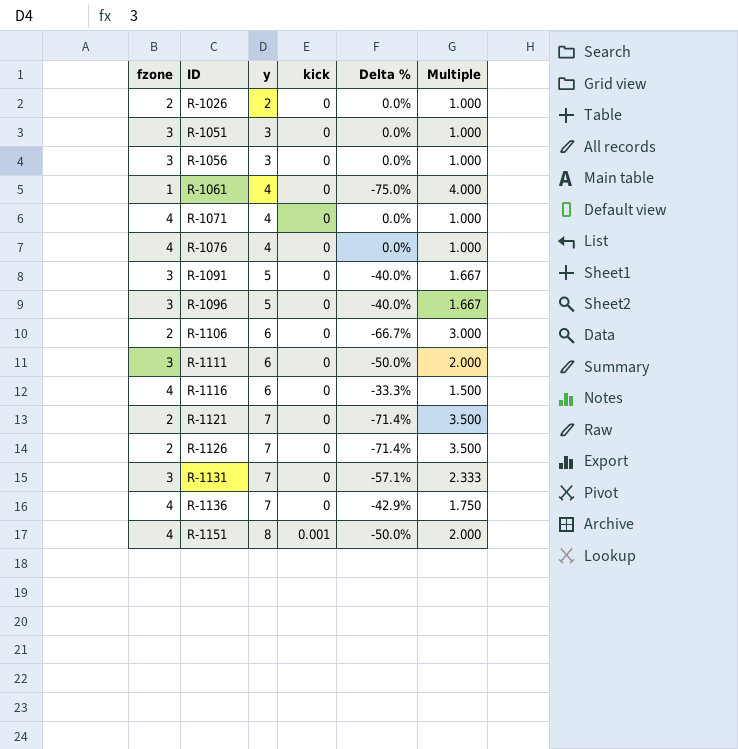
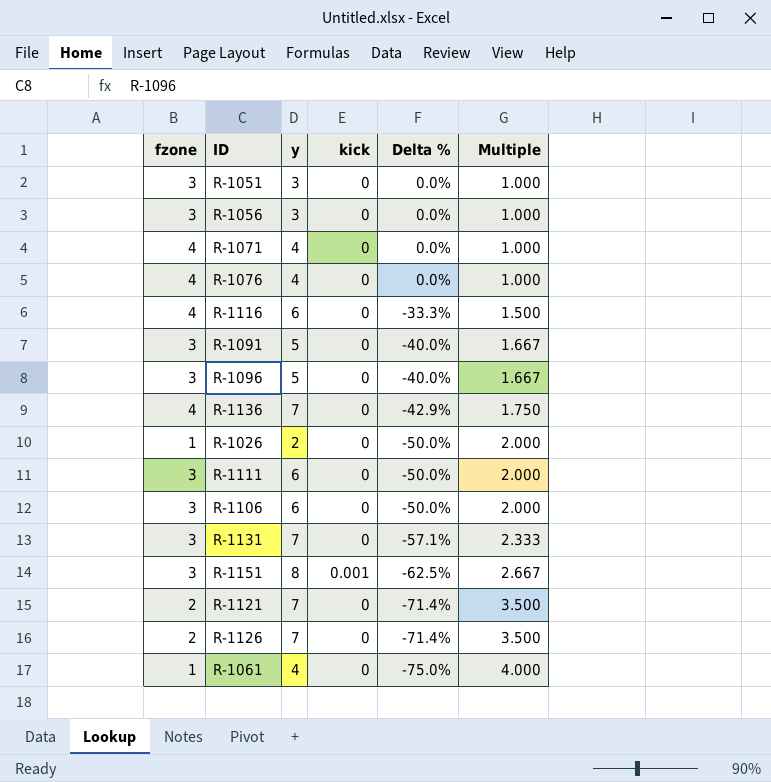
row order: ID ascending -> Delta % descending
R-1026 | fzone: 2 -> 1
R-1026 | Delta %: 0.0% -> -50.0%
R-1026 | Multiple: 1.000 -> 2.000
R-1106 | fzone: 2 -> 3
R-1106 | Delta %: -66.7% -> -50.0%
R-1106 | Multiple: 3.000 -> 2.000
R-1151 | fzone: 4 -> 3
R-1151 | Delta %: -50.0% -> -62.5%
R-1151 | Multiple: 2.000 -> 2.667

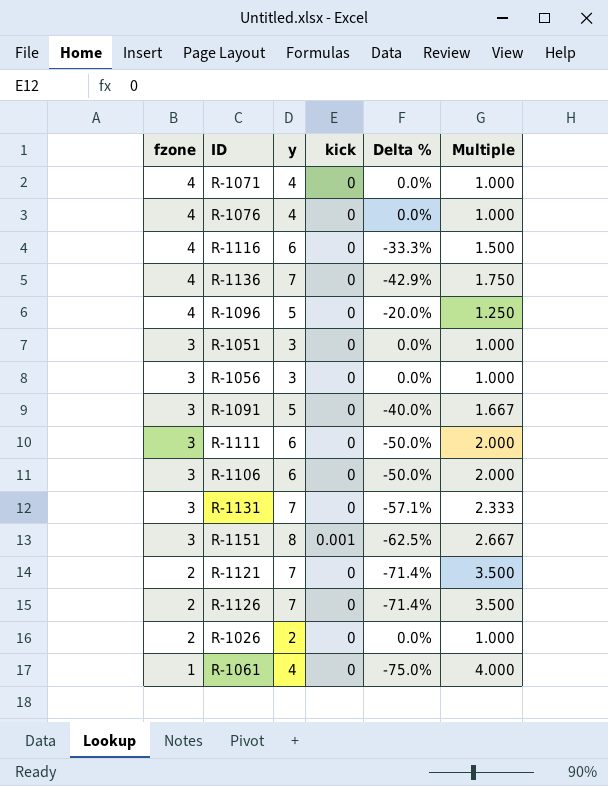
row order: Delta % descending -> fzone descending
R-1096 | fzone: 3 -> 4
R-1096 | Delta %: -40.0% -> -20.0%
R-1096 | Multiple: 1.667 -> 1.250
R-1026 | fzone: 1 -> 2
R-1026 | Delta %: -50.0% -> 0.0%
R-1026 | Multiple: 2.000 -> 1.000

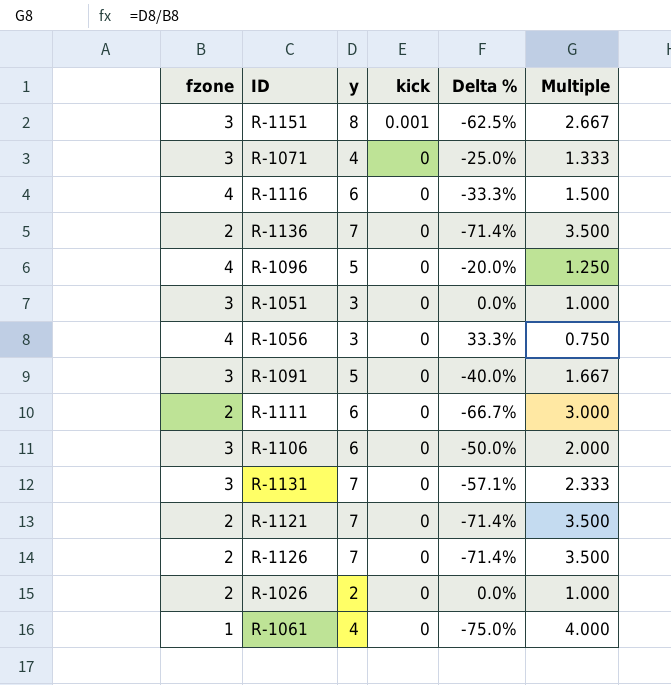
row order: fzone descending -> kick descending
row R-1076: 4 | 4 | 0 | 0.0% | 1.000 -> none
R-1071 | fzone: 4 -> 3
R-1071 | Delta %: 0.0% -> -25.0%
R-1071 | Multiple: 1.000 -> 1.333
R-1136 | fzone: 4 -> 2
R-1136 | Delta %: -42.9% -> -71.4%
R-1136 | Multiple: 1.750 -> 3.500
R-1056 | fzone: 3 -> 4
R-1056 | Delta %: 0.0% -> 33.3%
R-1056 | Multiple: 1.000 -> 0.750
R-1111 | fzone: 3 -> 2
R-1111 | Delta %: -50.0% -> -66.7%
R-1111 | Multiple: 2.000 -> 3.000

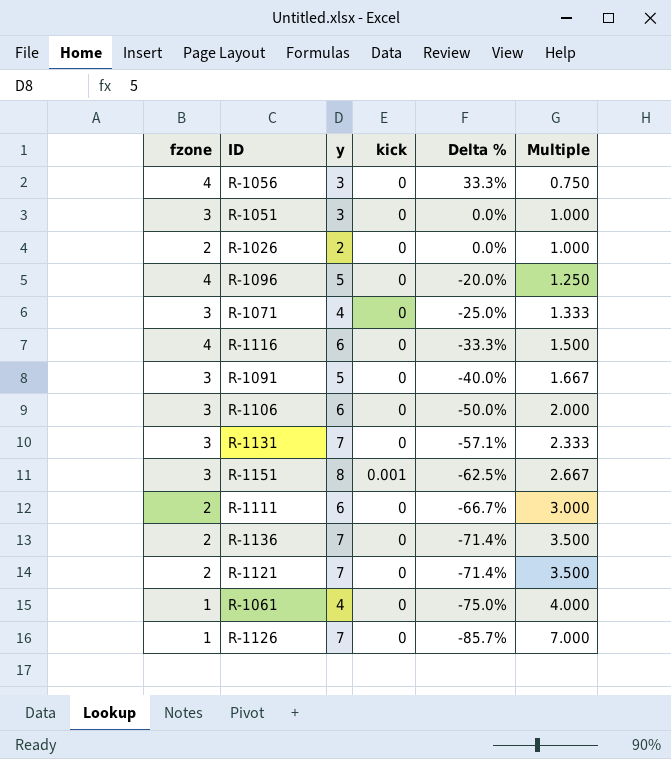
row order: kick descending -> Delta % descending
R-1126 | fzone: 2 -> 1
R-1126 | Delta %: -71.4% -> -85.7%
R-1126 | Multiple: 3.500 -> 7.000

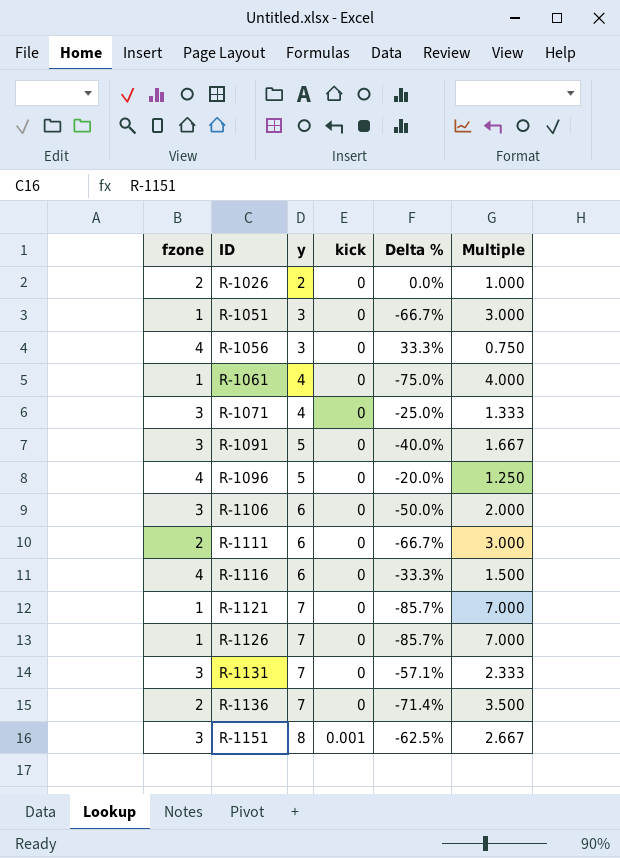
row order: Delta % descending -> ID ascending
R-1051 | fzone: 3 -> 1
R-1051 | Delta %: 0.0% -> -66.7%
R-1051 | Multiple: 1.000 -> 3.000
R-1121 | fzone: 2 -> 1
R-1121 | Delta %: -71.4% -> -85.7%
R-1121 | Multiple: 3.500 -> 7.000

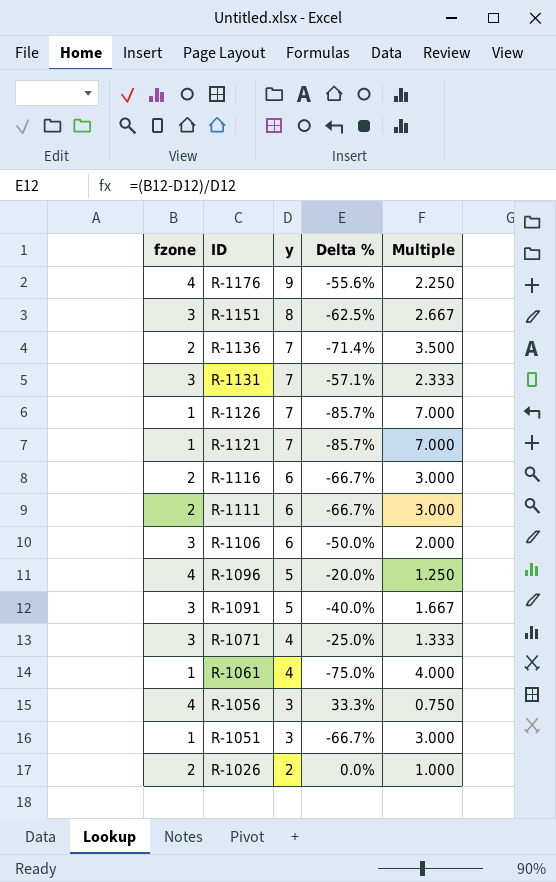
row order: ID ascending -> ID descending
column kick | position: 4 -> none
row R-1176: none -> 4 | 9 | -55.6% | 2.250
R-1116 | fzone: 4 -> 2
R-1116 | Delta %: -33.3% -> -66.7%
R-1116 | Multiple: 1.500 -> 3.000

